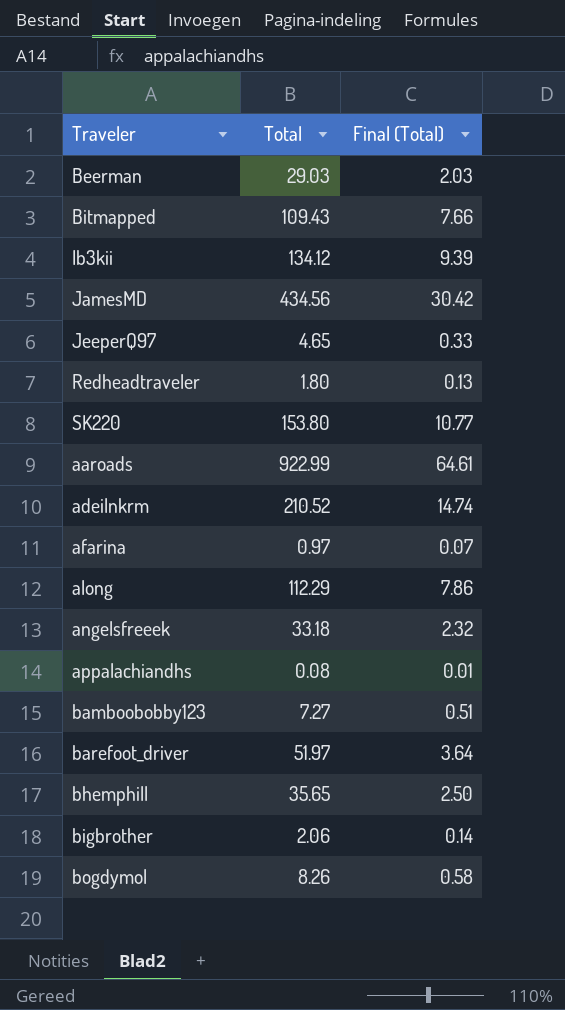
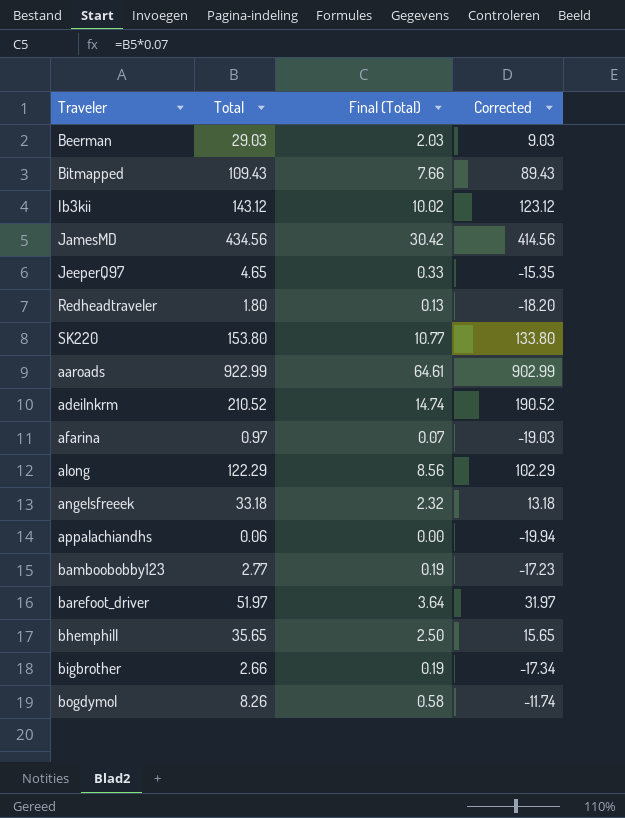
column Corrected | formula: none -> [Total] - 20
Ib3kii | Total: 134.12 -> 143.12
Ib3kii | Final (Total): 9.39 -> 10.02
along | Total: 112.29 -> 122.29
along | Final (Total): 7.86 -> 8.56
appalachiandhs | Total: 0.08 -> 0.06
appalachiandhs | Final (Total): 0.01 -> 0.00
bamboobobby123 | Total: 7.27 -> 2.77
bamboobobby123 | Final (Total): 0.51 -> 0.19
bigbrother | Total: 2.06 -> 2.66
bigbrother | Final (Total): 0.14 -> 0.19

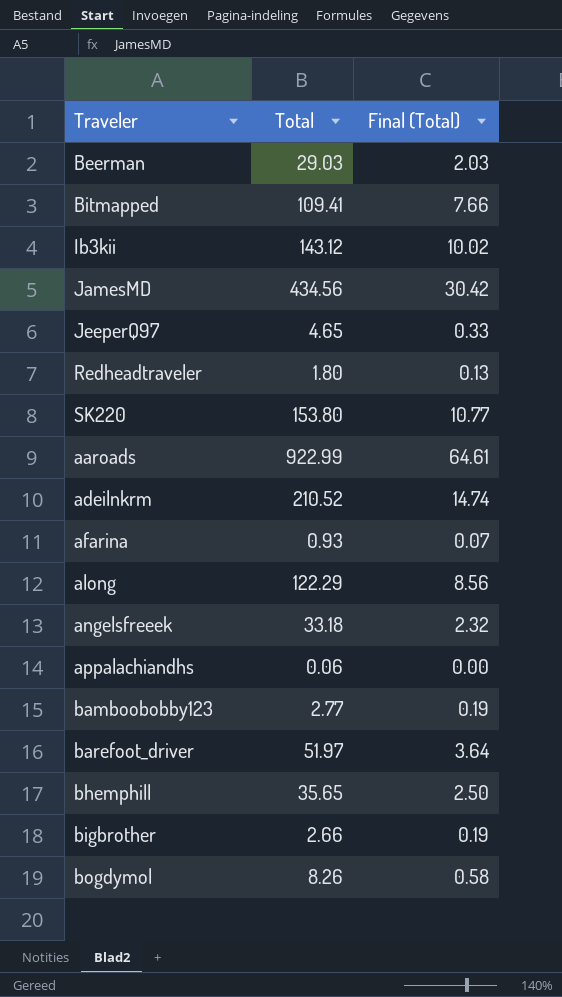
column Corrected | formula: [Total] - 20 -> none
Bitmapped | Total: 109.43 -> 109.41
afarina | Total: 0.97 -> 0.93

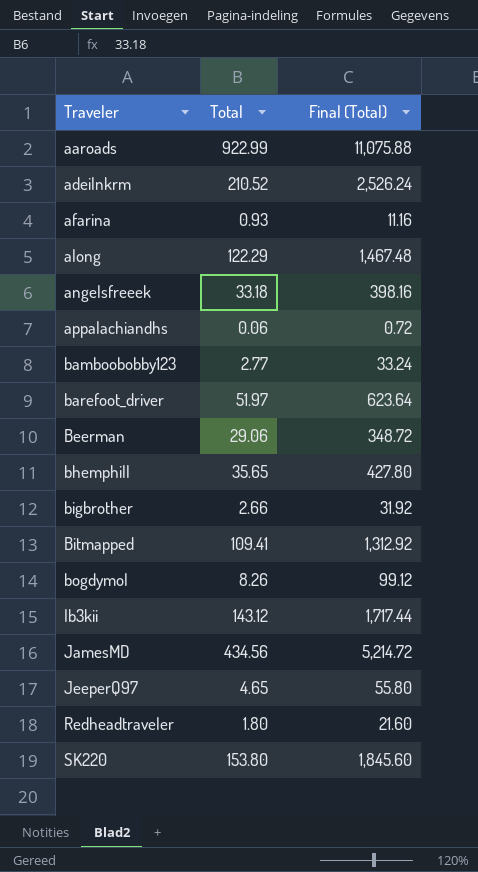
row order: none -> Traveler ascending
column Final (Total) | formula: [Total] * 0.07 -> [Total] * 12
Beerman | Total: 29.03 -> 29.06

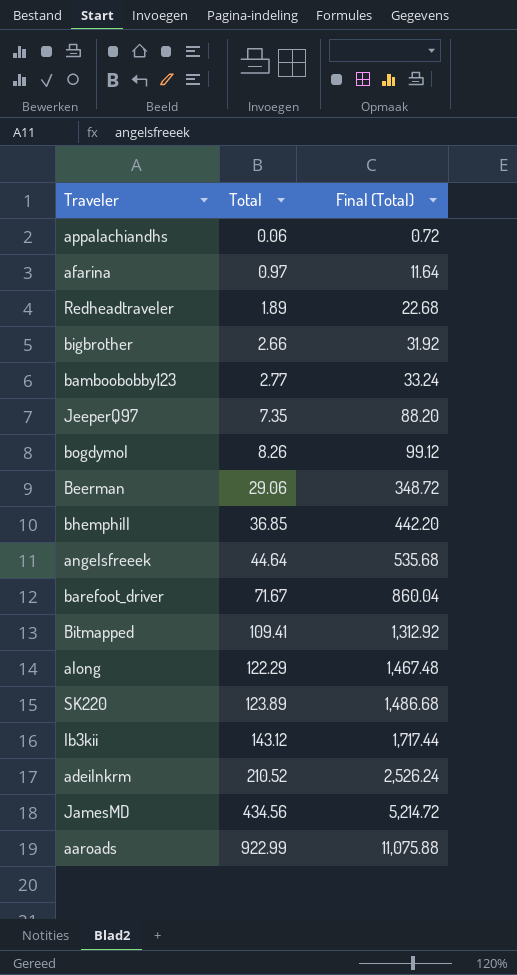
row order: Traveler ascending -> Total ascending
afarina | Total: 0.93 -> 0.97
afarina | Final (Total): 11.16 -> 11.64
Redheadtraveler | Total: 1.80 -> 1.89
Redheadtraveler | Final (Total): 21.60 -> 22.68
JeeperQ97 | Total: 4.65 -> 7.35
JeeperQ97 | Final (Total): 55.80 -> 88.20
bhemphill | Total: 35.65 -> 36.85
bhemphill | Final (Total): 427.80 -> 442.20
angelsfreeek | Total: 33.18 -> 44.64
angelsfreeek | Final (Total): 398.16 -> 535.68
barefoot_driver | Total: 51.97 -> 71.67
barefoot_driver | Final (Total): 623.64 -> 860.04
SK220 | Total: 153.80 -> 123.89
SK220 | Final (Total): 1,845.60 -> 1,486.68

